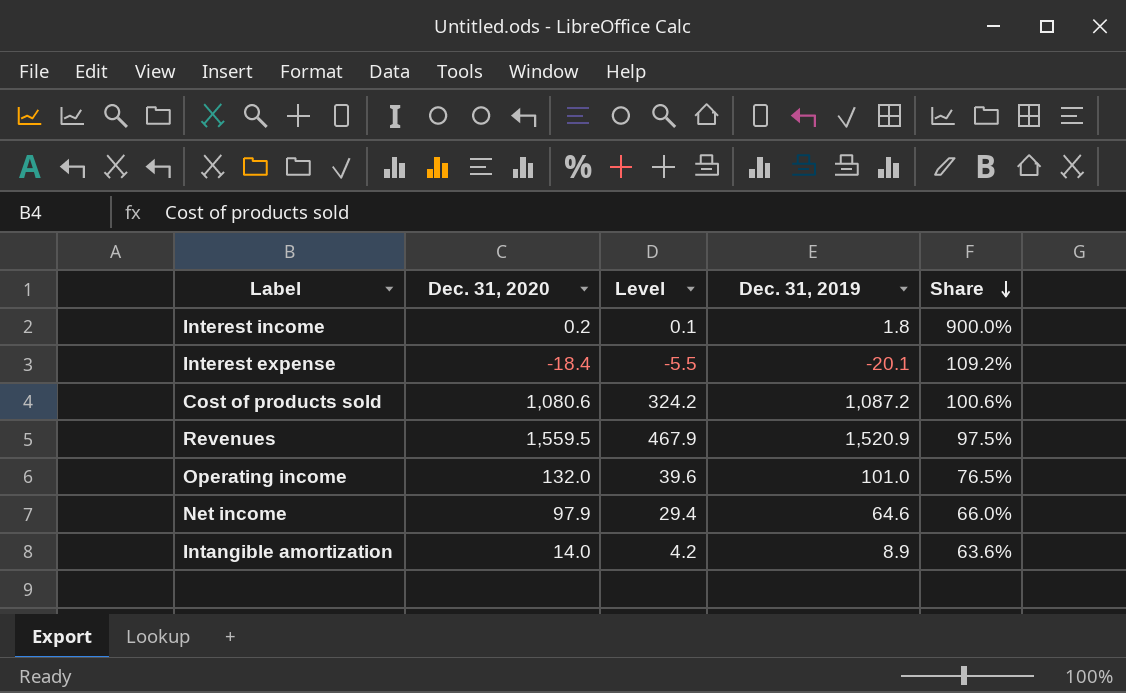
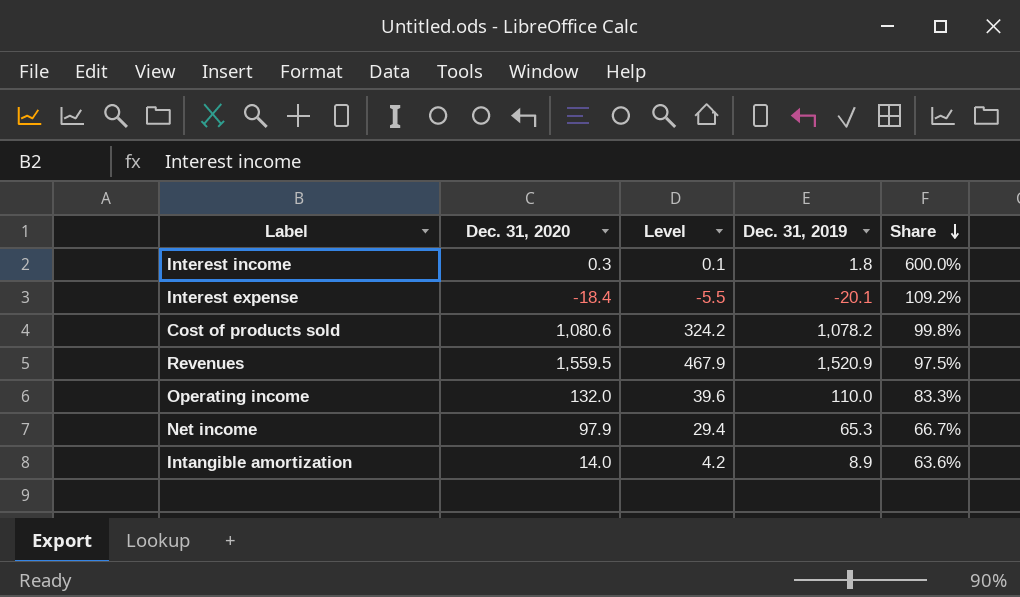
Interest income | Dec. 31, 2020: 0.2 -> 0.3
Interest income | Share: 900.0% -> 600.0%
Cost of products sold | Dec. 31, 2019: 1,087.2 -> 1,078.2
Cost of products sold | Share: 100.6% -> 99.8%
Operating income | Dec. 31, 2019: 101.0 -> 110.0
Operating income | Share: 76.5% -> 83.3%
Net income | Dec. 31, 2019: 64.6 -> 65.3
Net income | Share: 66.0% -> 66.7%

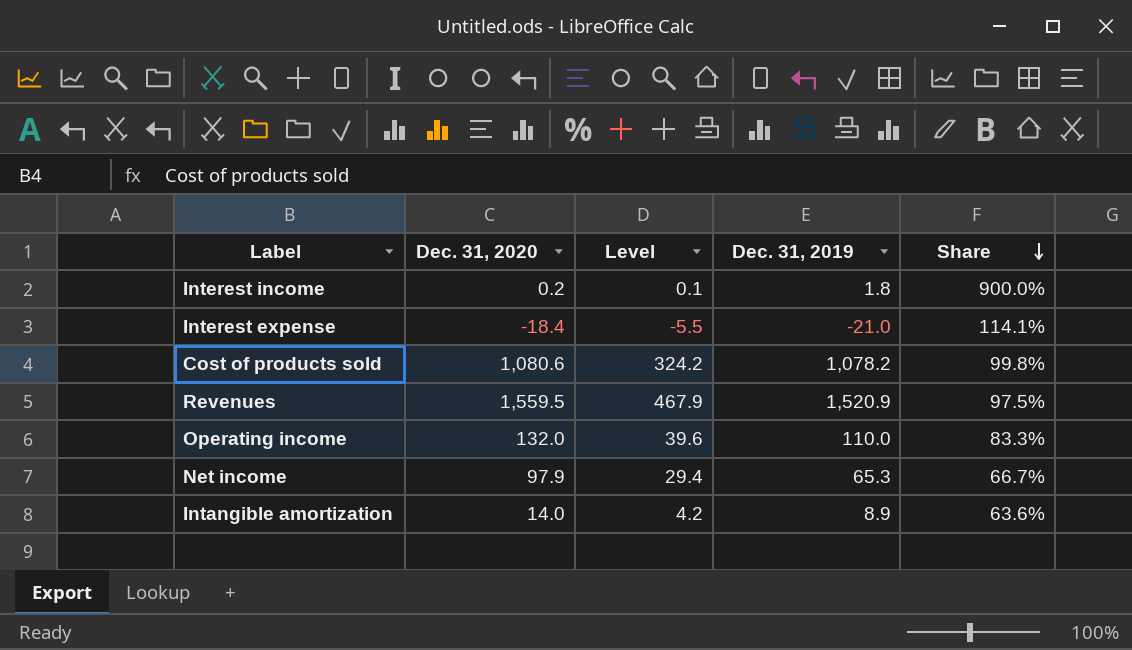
Interest income | Dec. 31, 2020: 0.3 -> 0.2
Interest income | Share: 600.0% -> 900.0%
Interest expense | Dec. 31, 2019: -20.1 -> -21.0
Interest expense | Share: 109.2% -> 114.1%

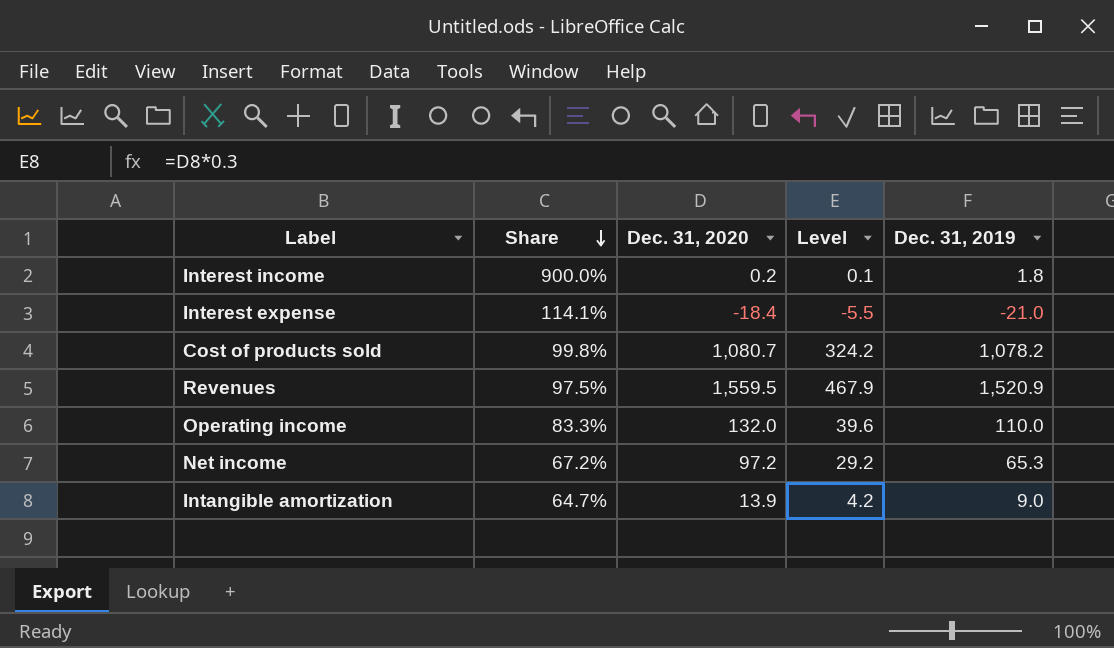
column Share | position: 5 -> 2
Cost of products sold | Dec. 31, 2020: 1,080.6 -> 1,080.7
Net income | Share: 66.7% -> 67.2%
Net income | Dec. 31, 2020: 97.9 -> 97.2
Net income | Level: 29.4 -> 29.2
Intangible amortization | Share: 63.6% -> 64.7%
Intangible amortization | Dec. 31, 2020: 14.0 -> 13.9
Intangible amortization | Dec. 31, 2019: 8.9 -> 9.0

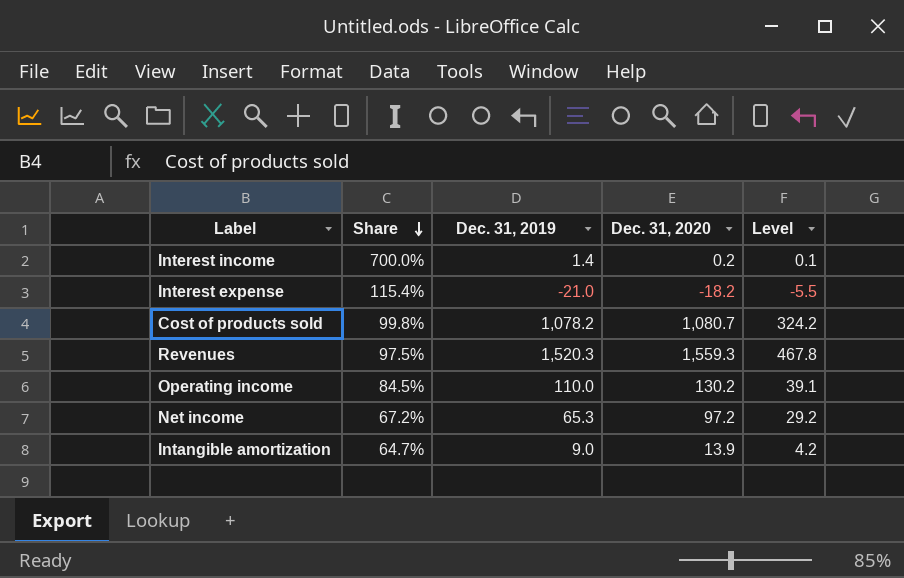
column Dec. 31, 2019 | position: 5 -> 3
Interest income | Share: 900.0% -> 700.0%
Interest income | Dec. 31, 2019: 1.8 -> 1.4
Interest expense | Share: 114.1% -> 115.4%
Interest expense | Dec. 31, 2020: -18.4 -> -18.2
Revenues | Dec. 31, 2019: 1,520.9 -> 1,520.3
Revenues | Dec. 31, 2020: 1,559.5 -> 1,559.3
Revenues | Level: 467.9 -> 467.8
Operating income | Share: 83.3% -> 84.5%
Operating income | Dec. 31, 2020: 132.0 -> 130.2
Operating income | Level: 39.6 -> 39.1

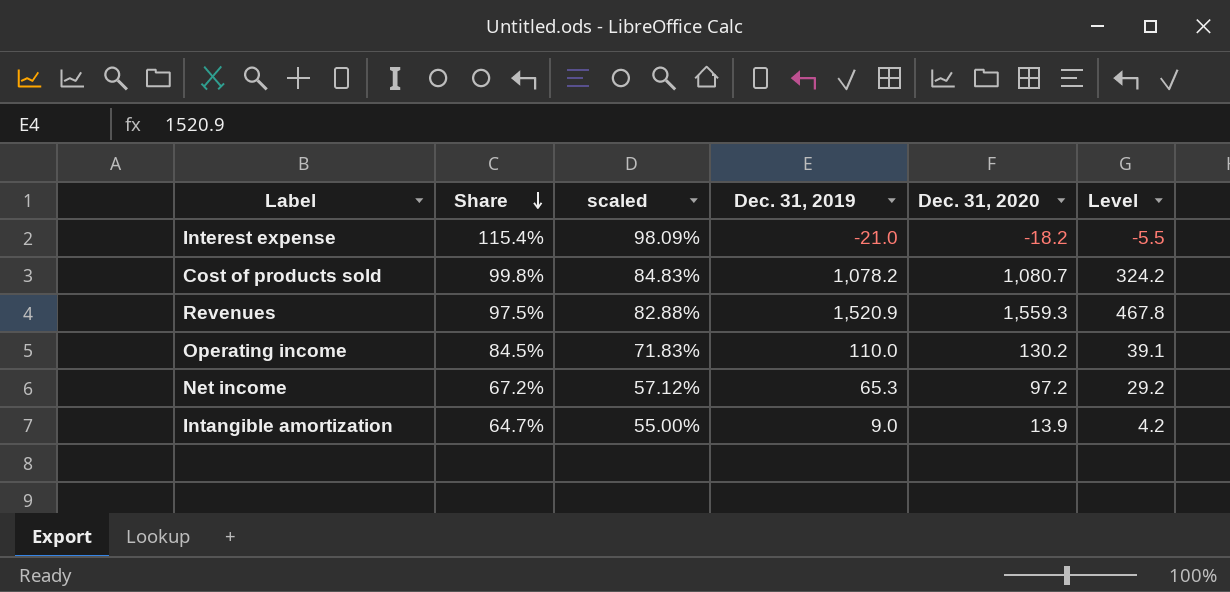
column scaled | formula: none -> [Share] * 0.85
row Interest income: 700.0% | 1.4 | 0.2 | 0.1 -> none
Revenues | Dec. 31, 2019: 1,520.3 -> 1,520.9

